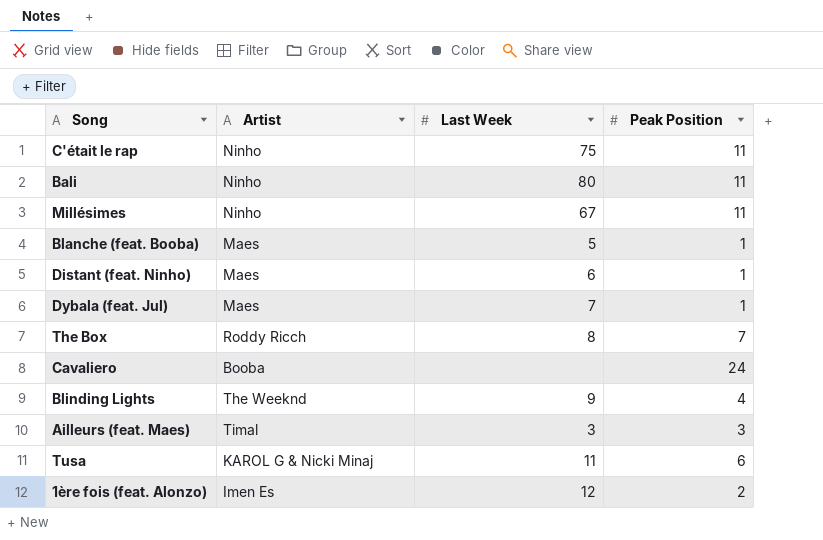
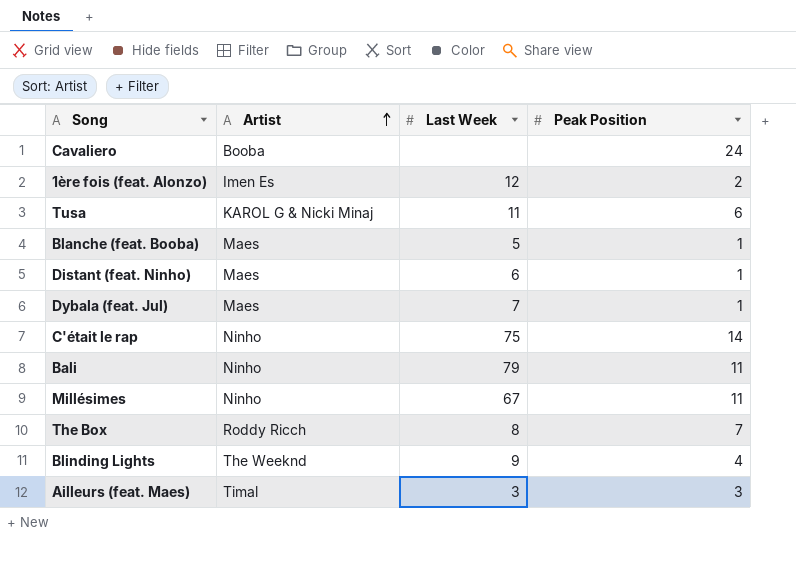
row order: none -> Artist ascending
C'était le rap | Peak Position: 11 -> 14
Bali | Last Week: 80 -> 79

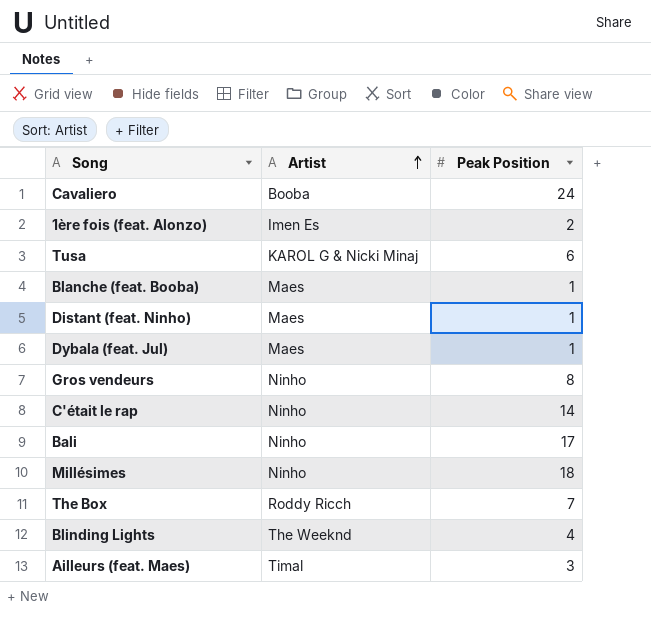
column Last Week | position: 3 -> none
row Gros vendeurs: none -> Ninho | 8
Bali | Peak Position: 11 -> 17
Millésimes | Peak Position: 11 -> 18

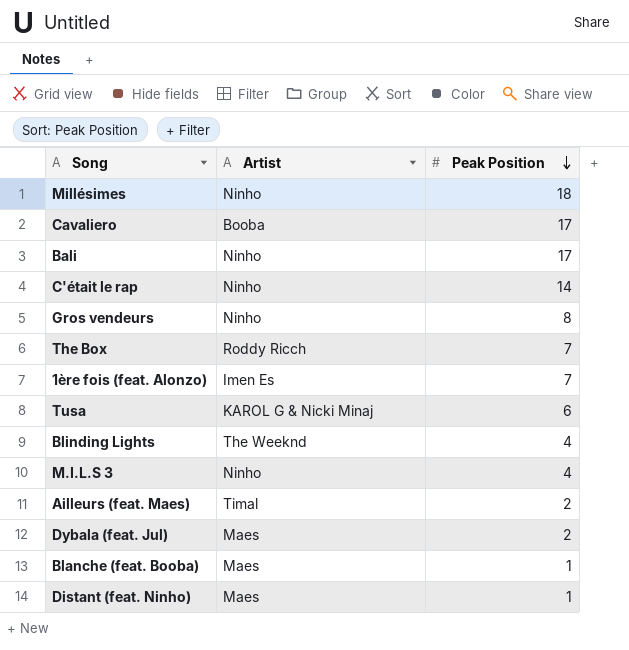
row order: Artist ascending -> Peak Position descending
Cavaliero | Peak Position: 24 -> 17
1ère fois (feat. Alonzo) | Peak Position: 2 -> 7
row M.I.L.S 3: none -> Ninho | 4
Ailleurs (feat. Maes) | Peak Position: 3 -> 2
Dybala (feat. Jul) | Peak Position: 1 -> 2

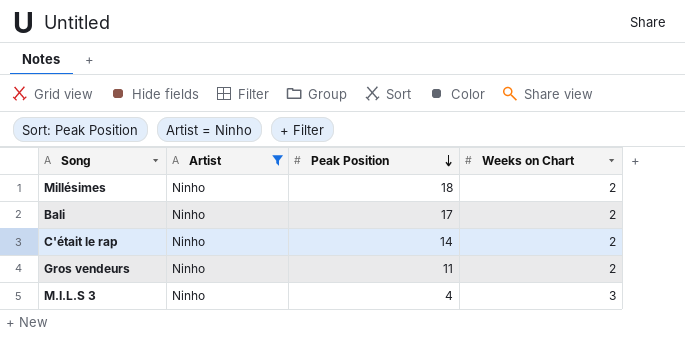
filter: none -> Artist = Ninho
column Weeks on Chart | position: none -> 4
Gros vendeurs | Peak Position: 8 -> 11

